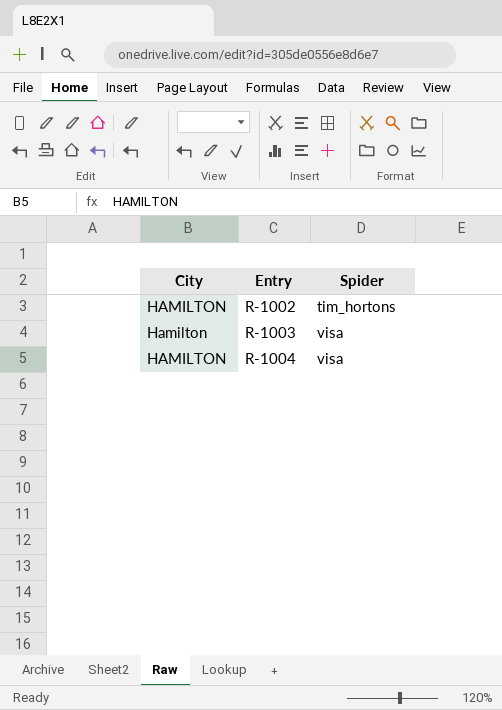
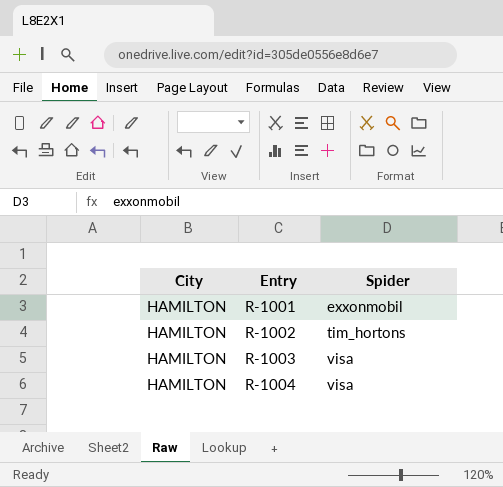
row R-1001: none -> HAMILTON | exxonmobil
R-1003 | City: Hamilton -> HAMILTON

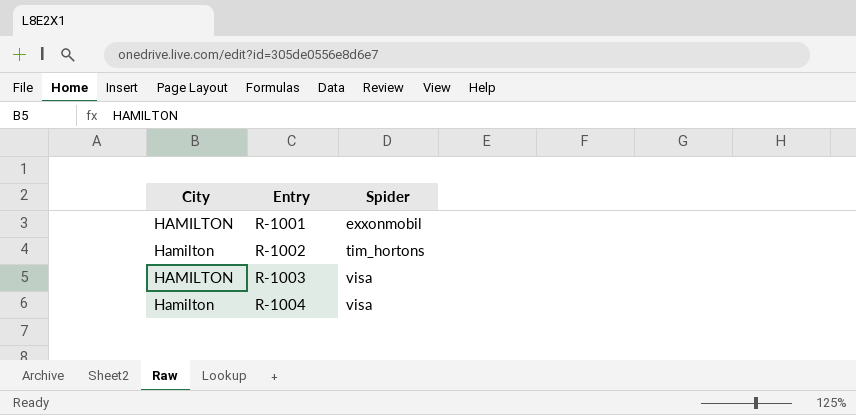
R-1002 | City: HAMILTON -> Hamilton
R-1004 | City: HAMILTON -> Hamilton

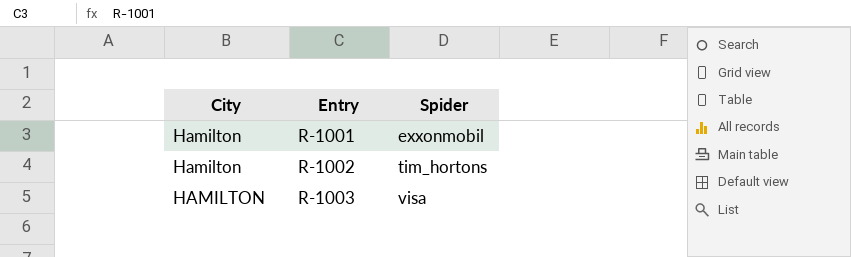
row R-1004: Hamilton | visa -> none
R-1001 | City: HAMILTON -> Hamilton

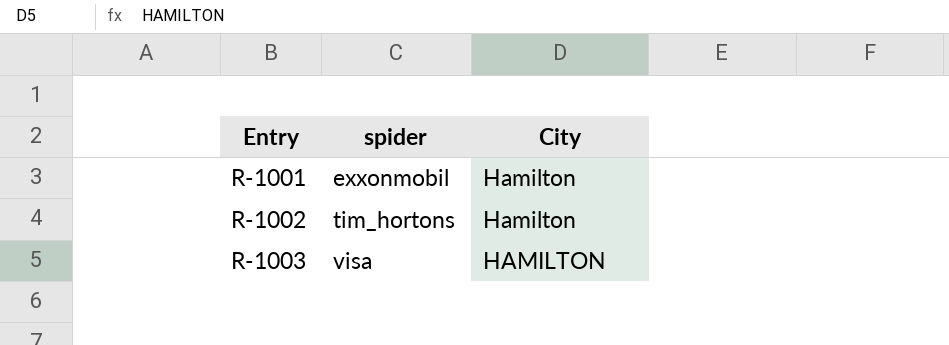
column name: Spider -> spider
column City | position: 1 -> 3

